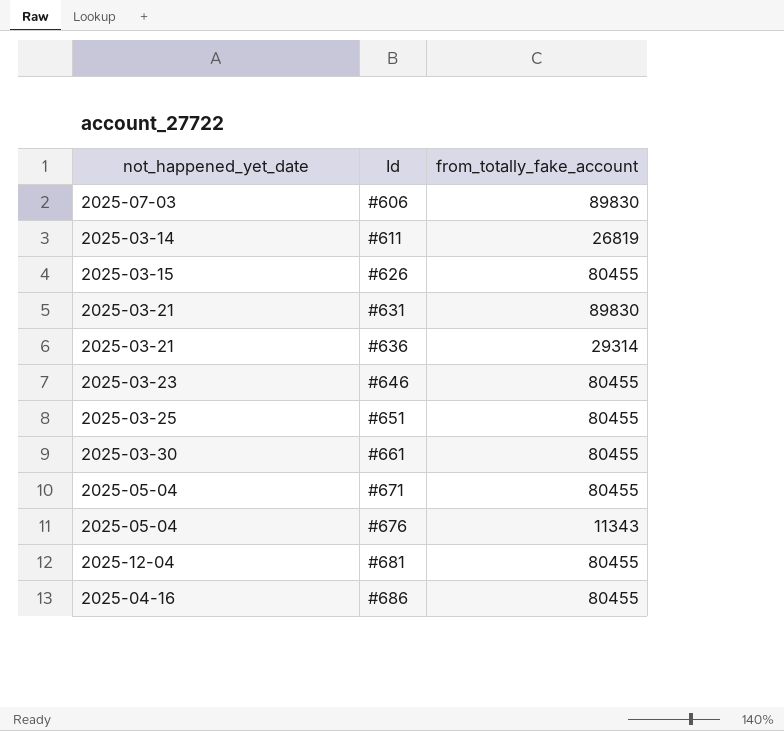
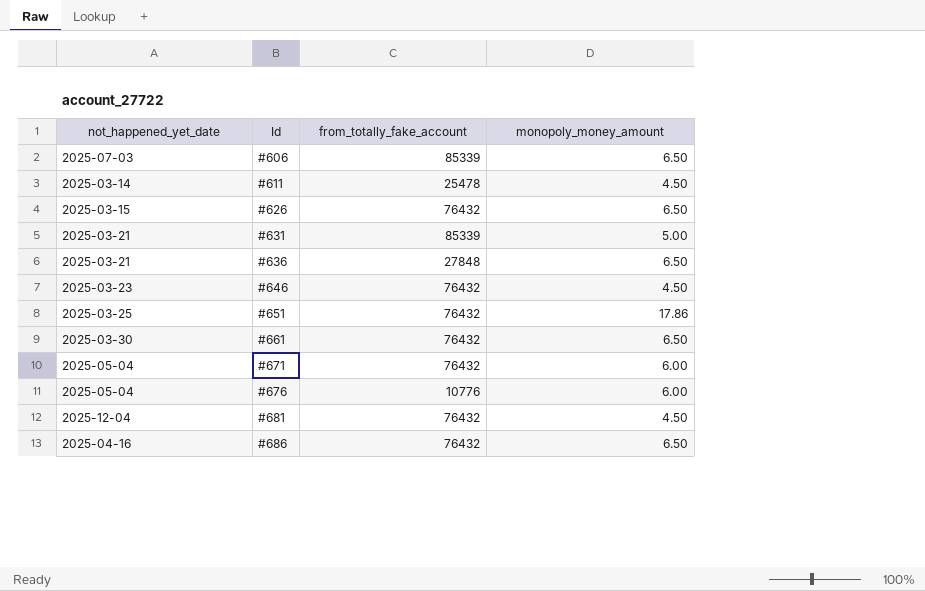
column monopoly_money_amount | position: none -> 4
#606 | from_totally_fake_account: 89830 -> 85339
#611 | from_totally_fake_account: 26819 -> 25478
#626 | from_totally_fake_account: 80455 -> 76432
#631 | from_totally_fake_account: 89830 -> 85339
#636 | from_totally_fake_account: 29314 -> 27848
#646 | from_totally_fake_account: 80455 -> 76432
#651 | from_totally_fake_account: 80455 -> 76432
#661 | from_totally_fake_account: 80455 -> 76432
#671 | from_totally_fake_account: 80455 -> 76432
#676 | from_totally_fake_account: 11343 -> 10776
#681 | from_totally_fake_account: 80455 -> 76432
#686 | from_totally_fake_account: 80455 -> 76432

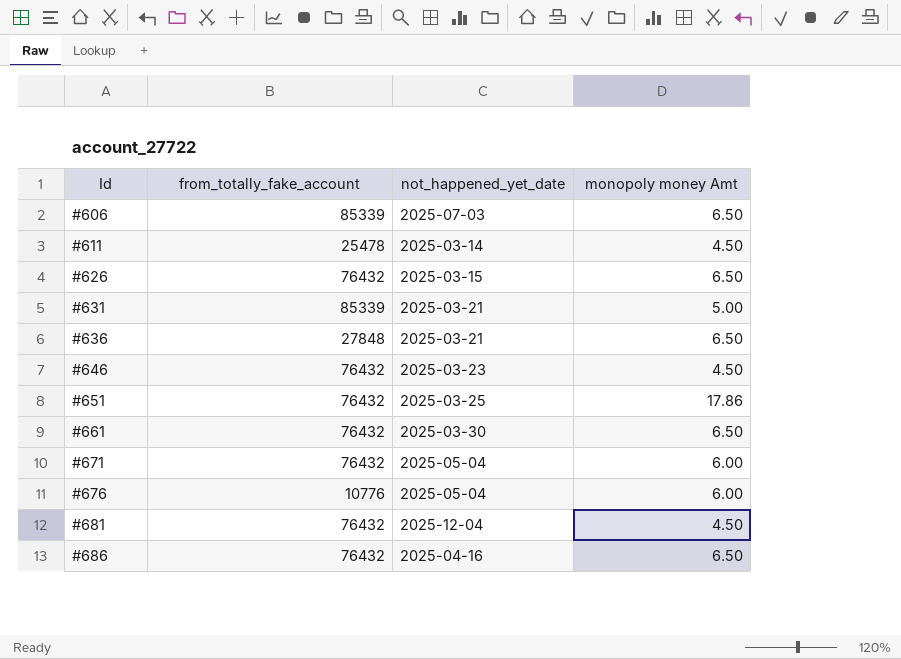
column not_happened_yet_date | position: 1 -> 3
column name: monopoly_money_amount -> monopoly money Amt

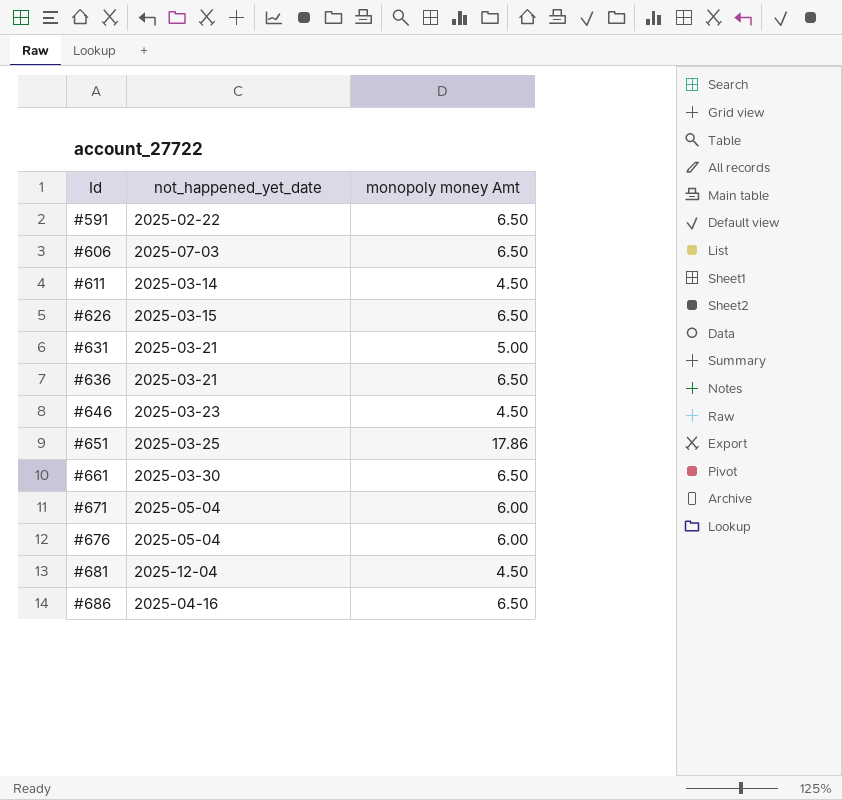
column from_totally_fake_account | position: 2 -> none
row #591: none -> 2025-02-22 | 6.50

